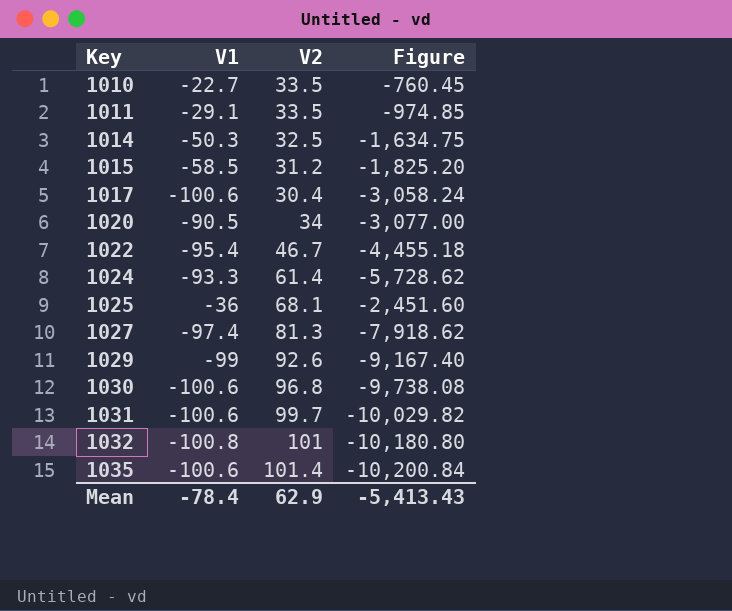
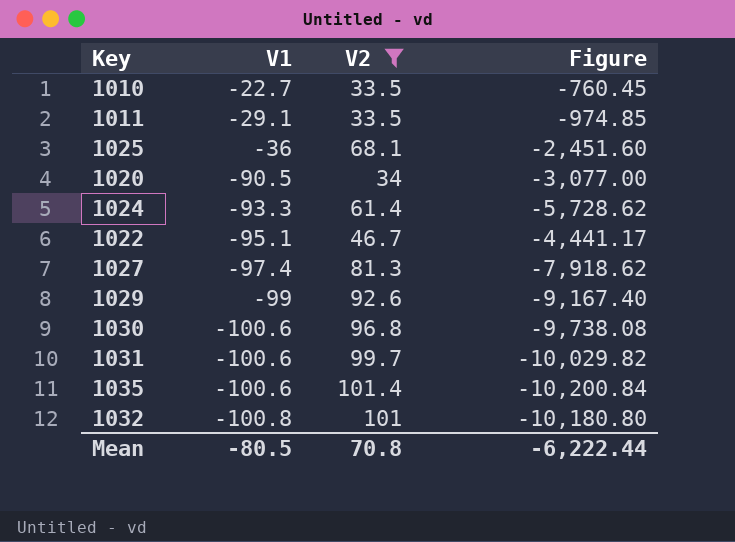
filter: none -> V2 >= 33.5
row order: Key ascending -> V1 descending
1022 | V1: -95.4 -> -95.1
1022 | Figure: -4,455.18 -> -4,441.17
Mean | V1: -78.4 -> -80.5
Mean | V2: 62.9 -> 70.8
Mean | Figure: -5,413.43 -> -6,222.44

